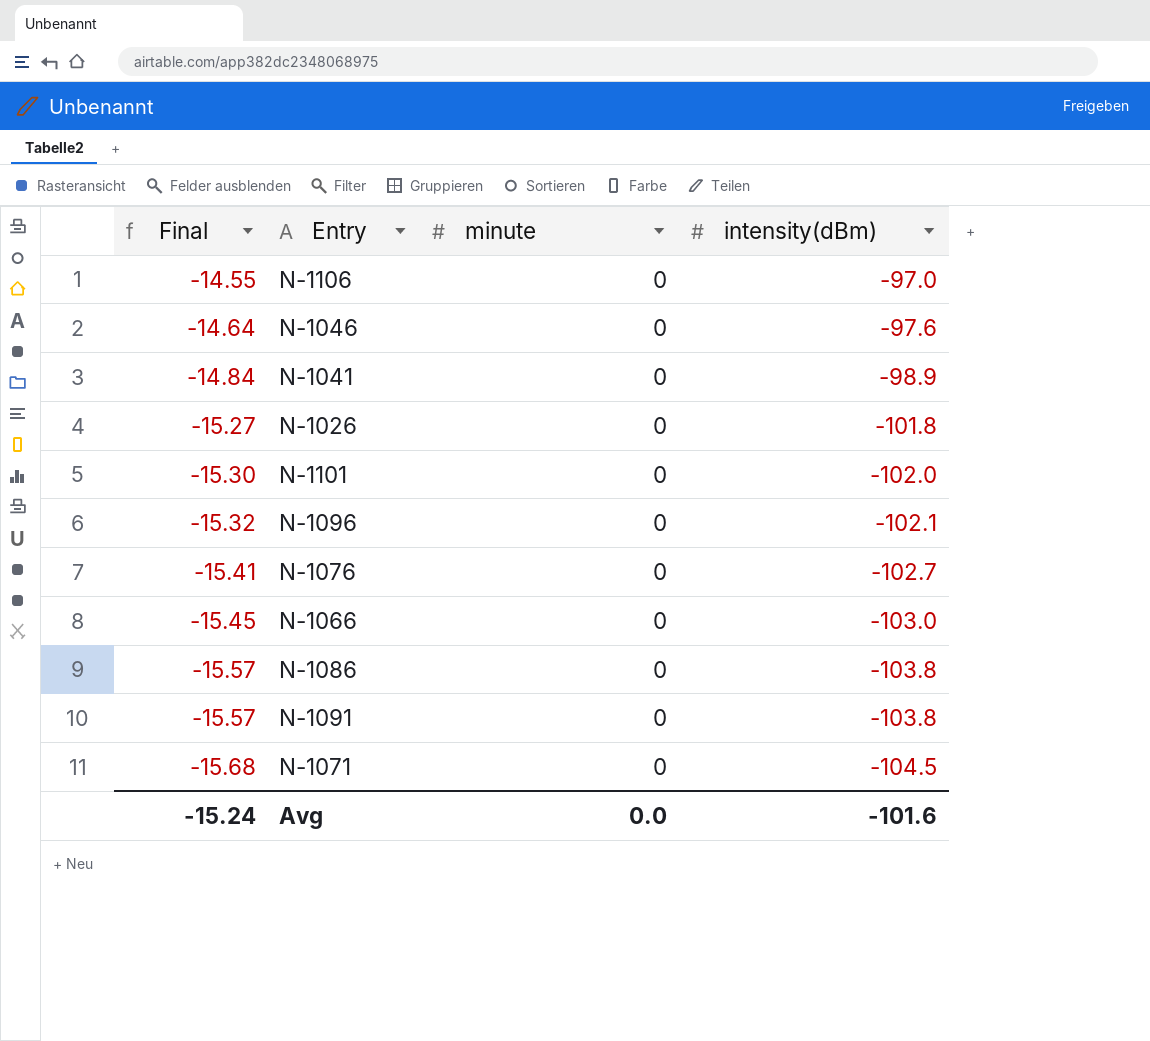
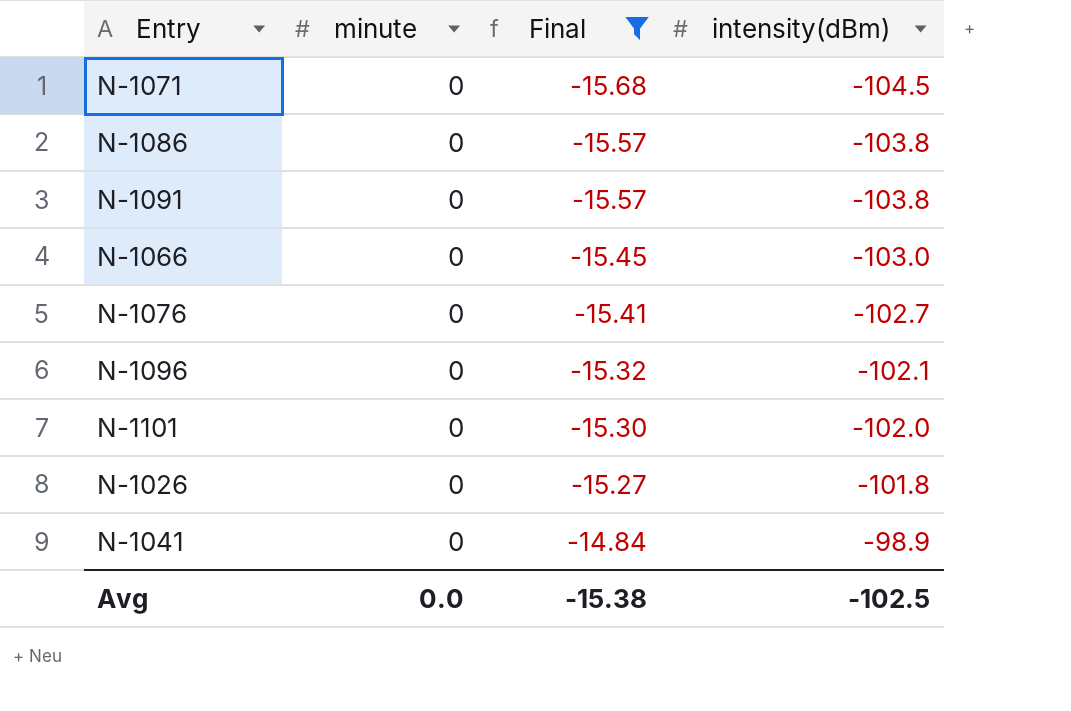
filter: none -> Final <= -14.84
row order: Final descending -> Final ascending
column Final | position: 1 -> 3
Avg | Final: -15.24 -> -15.38
Avg | intensity(dBm): -101.6 -> -102.5

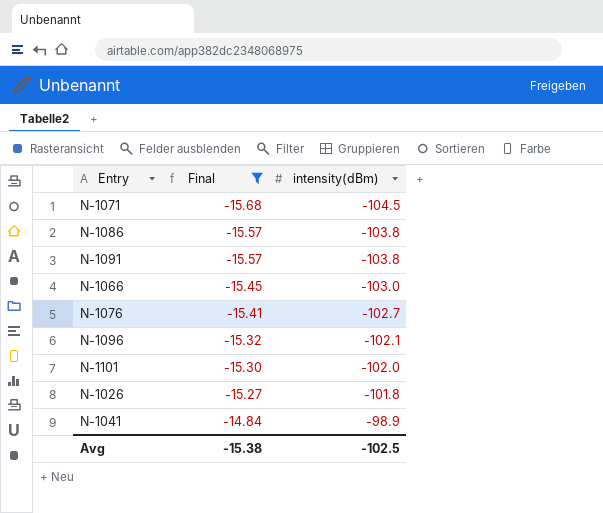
column minute | position: 2 -> none

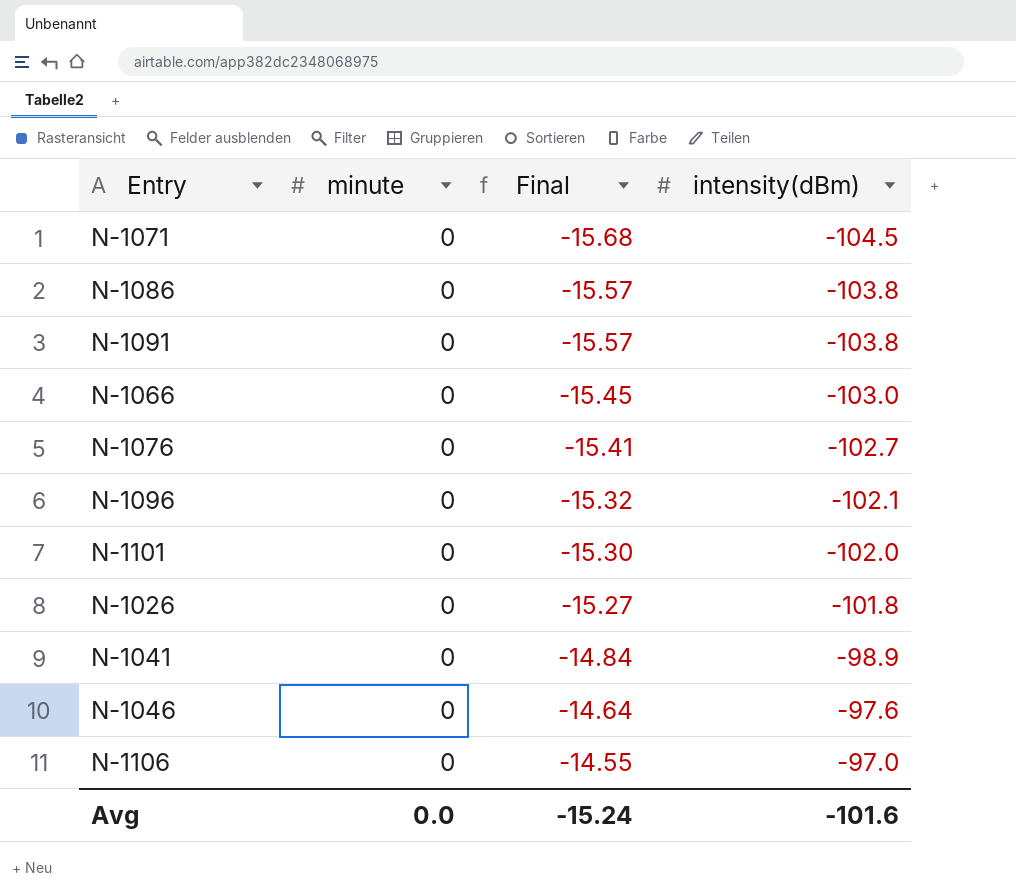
filter: Final <= -14.84 -> none
column minute | position: none -> 2
Avg | Final: -15.38 -> -15.24
Avg | intensity(dBm): -102.5 -> -101.6

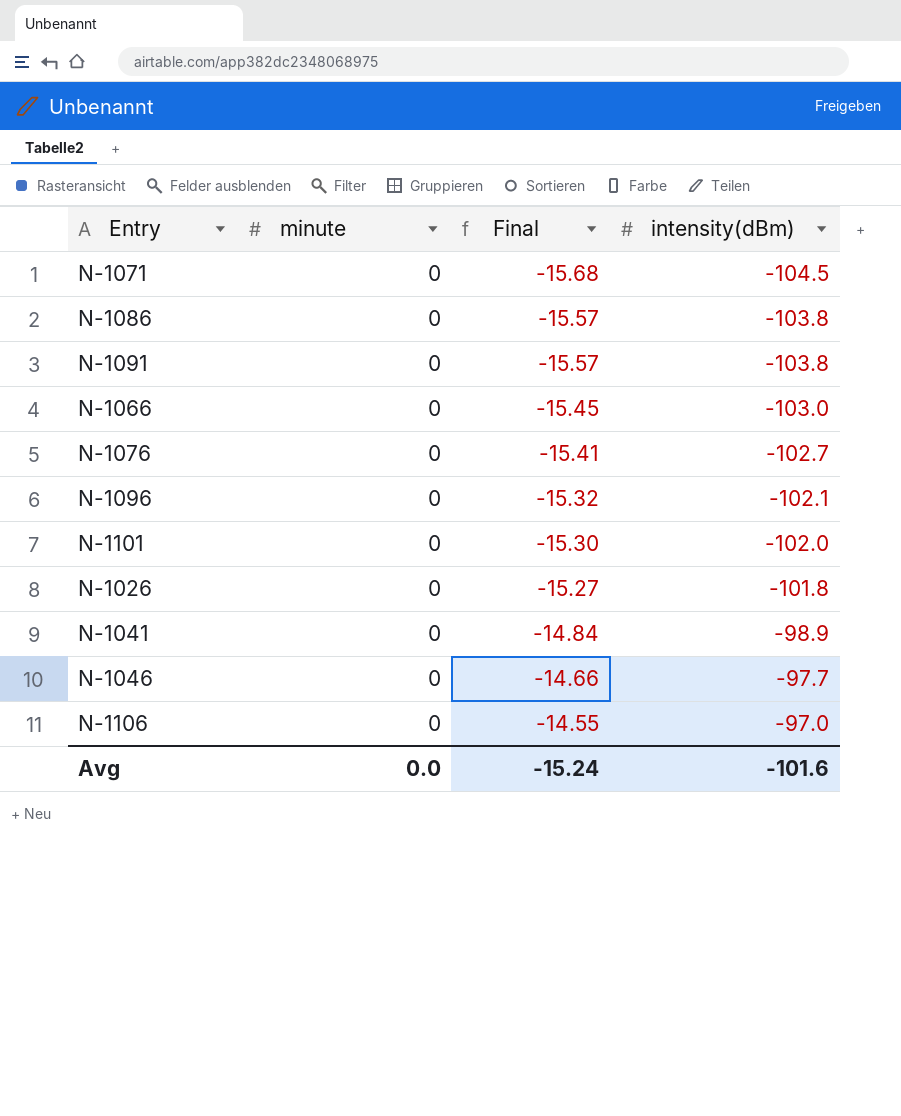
N-1046 | Final: -14.64 -> -14.66
N-1046 | intensity(dBm): -97.6 -> -97.7

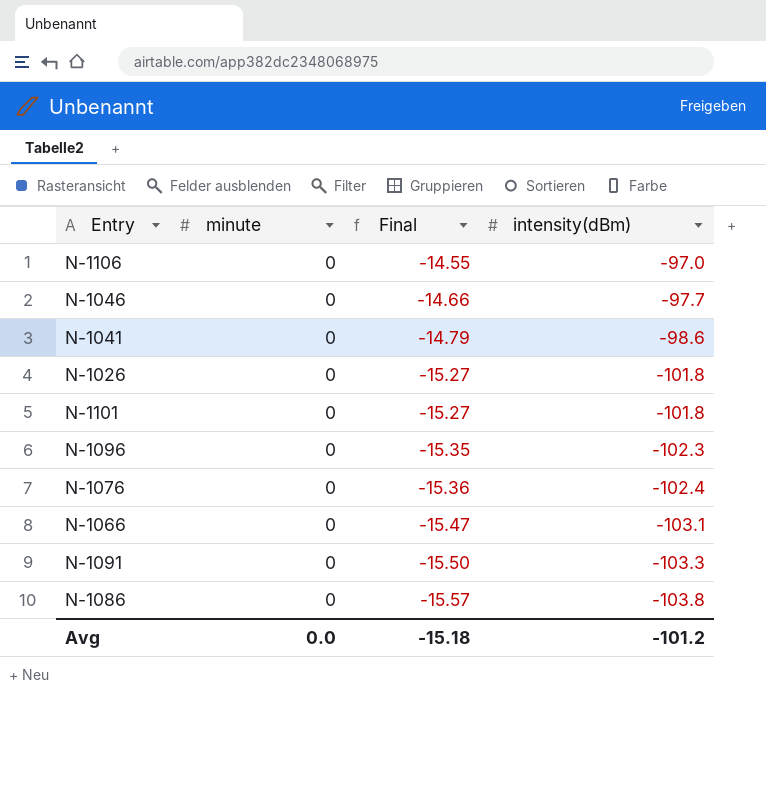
row order: Final ascending -> Final descending
row N-1071: 0 | -15.68 | -104.5 -> none
N-1041 | Final: -14.84 -> -14.79
N-1041 | intensity(dBm): -98.9 -> -98.6
N-1101 | Final: -15.30 -> -15.27
N-1101 | intensity(dBm): -102.0 -> -101.8
N-1096 | Final: -15.32 -> -15.35
N-1096 | intensity(dBm): -102.1 -> -102.3
N-1076 | Final: -15.41 -> -15.36
N-1076 | intensity(dBm): -102.7 -> -102.4
N-1066 | Final: -15.45 -> -15.47
N-1066 | intensity(dBm): -103.0 -> -103.1
N-1091 | Final: -15.57 -> -15.50
N-1091 | intensity(dBm): -103.8 -> -103.3
Avg | Final: -15.24 -> -15.18
Avg | intensity(dBm): -101.6 -> -101.2

